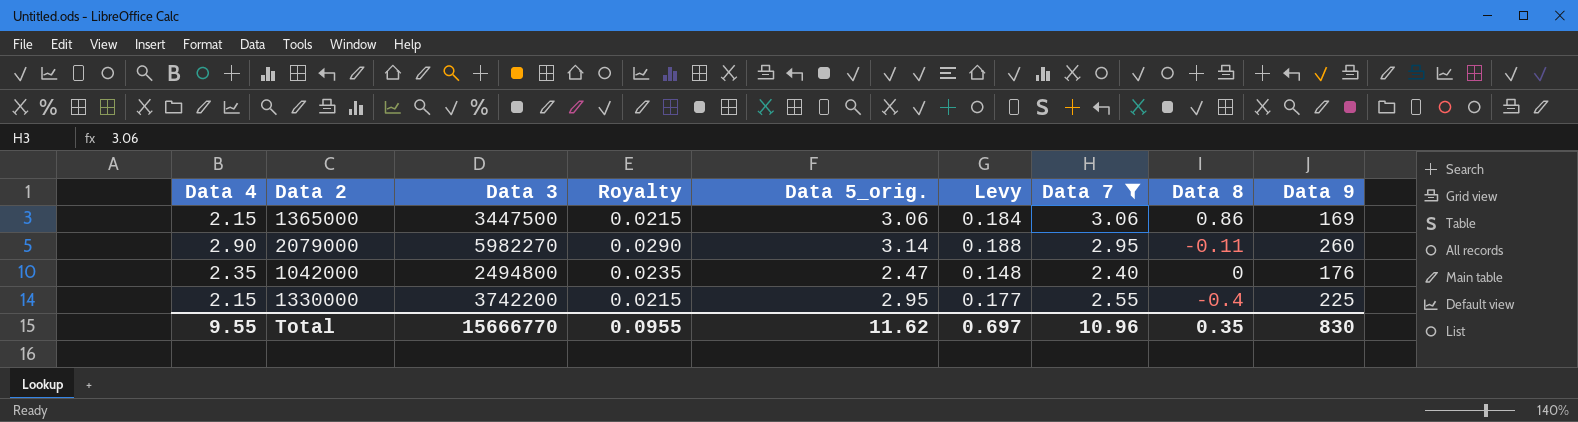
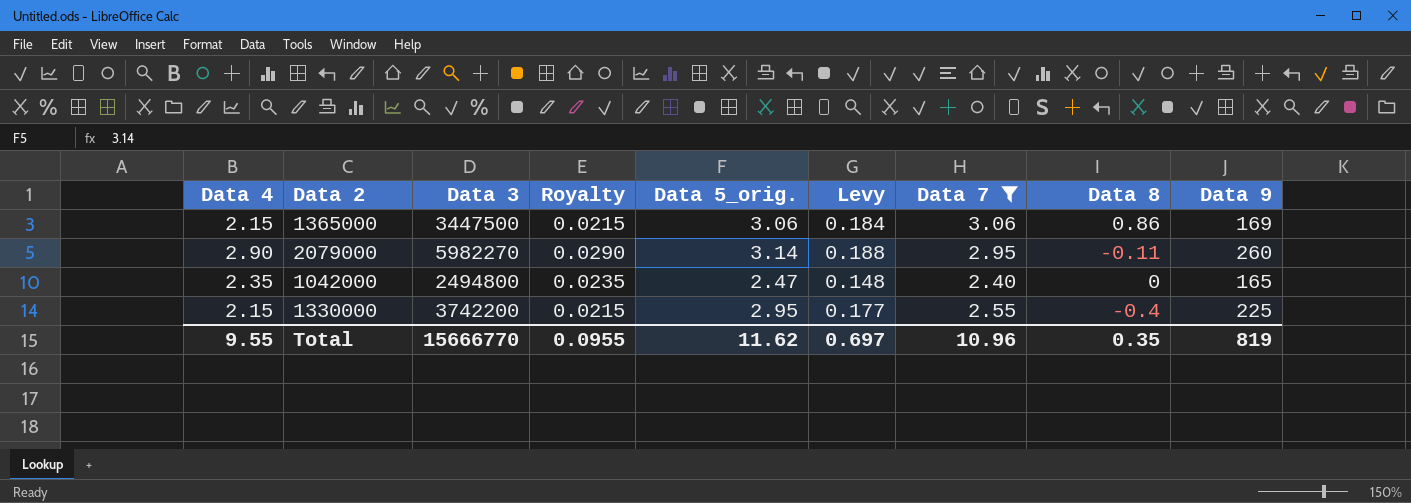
1042000 | Data 9: 176 -> 165
Total | Data 9: 830 -> 819

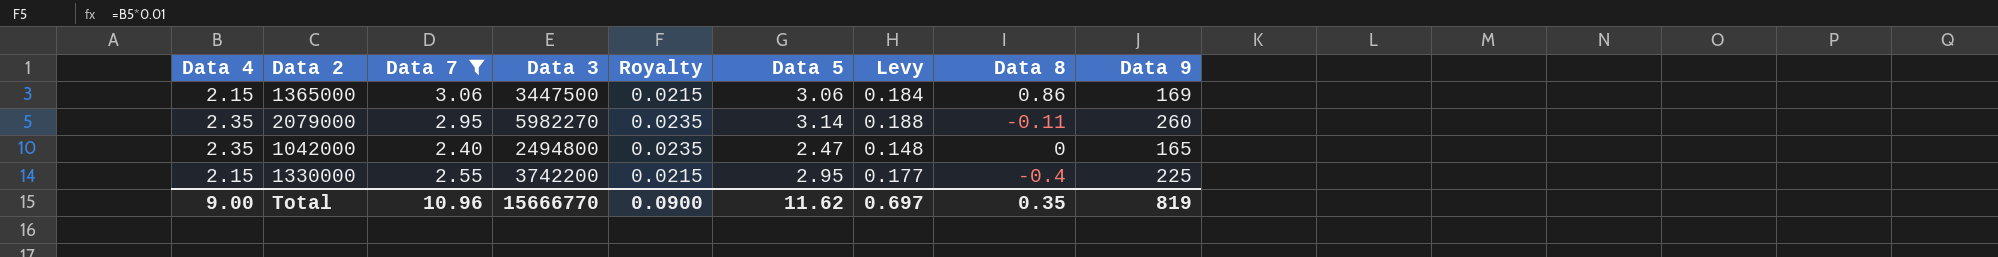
column Data 7 | position: 7 -> 3
column name: Data 5_orig. -> Data 5
2079000 | Data 4: 2.90 -> 2.35
2079000 | Royalty: 0.0290 -> 0.0235
Total | Data 4: 9.55 -> 9.00
Total | Royalty: 0.0955 -> 0.0900

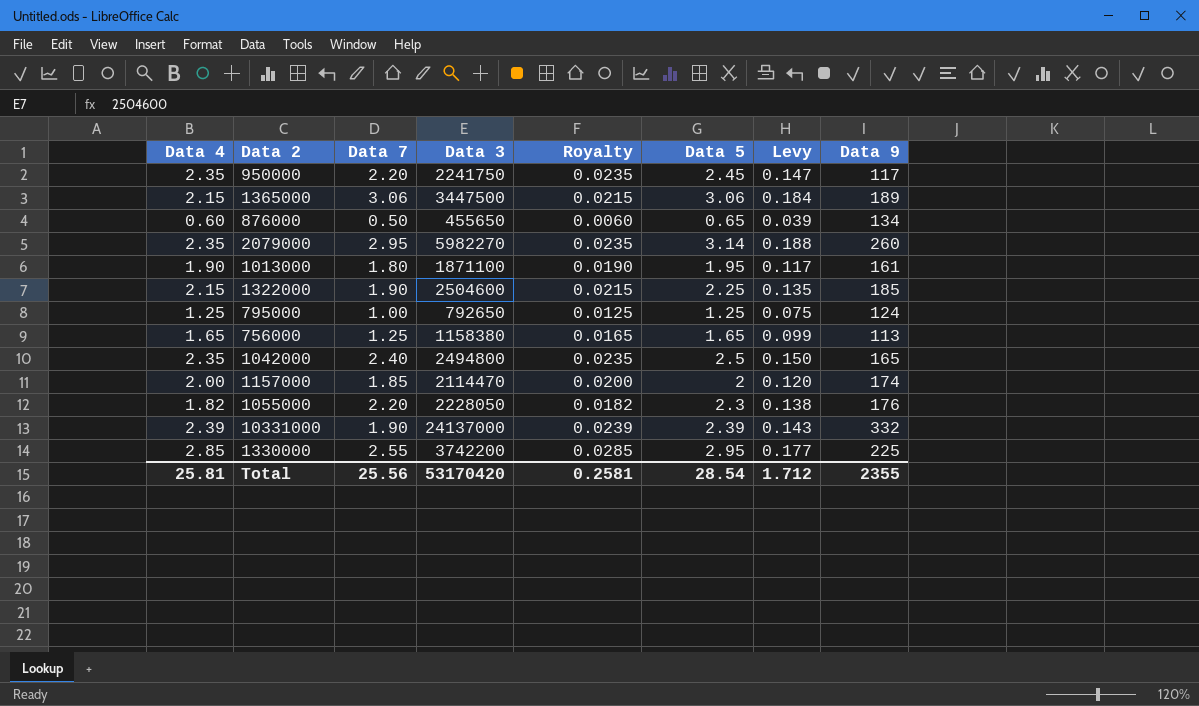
filter: Data 7 >= 2.40 -> none
column Data 8 | position: 8 -> none
1365000 | Data 9: 169 -> 189
1042000 | Data 5: 2.47 -> 2.5
1042000 | Levy: 0.148 -> 0.150
1330000 | Data 4: 2.15 -> 2.85
1330000 | Royalty: 0.0215 -> 0.0285
Total | Data 4: 9.00 -> 25.81
Total | Data 7: 10.96 -> 25.56
Total | Data 3: 15666770 -> 53170420
Total | Royalty: 0.0900 -> 0.2581
Total | Data 5: 11.62 -> 28.54
Total | Levy: 0.697 -> 1.712
Total | Data 9: 819 -> 2355

